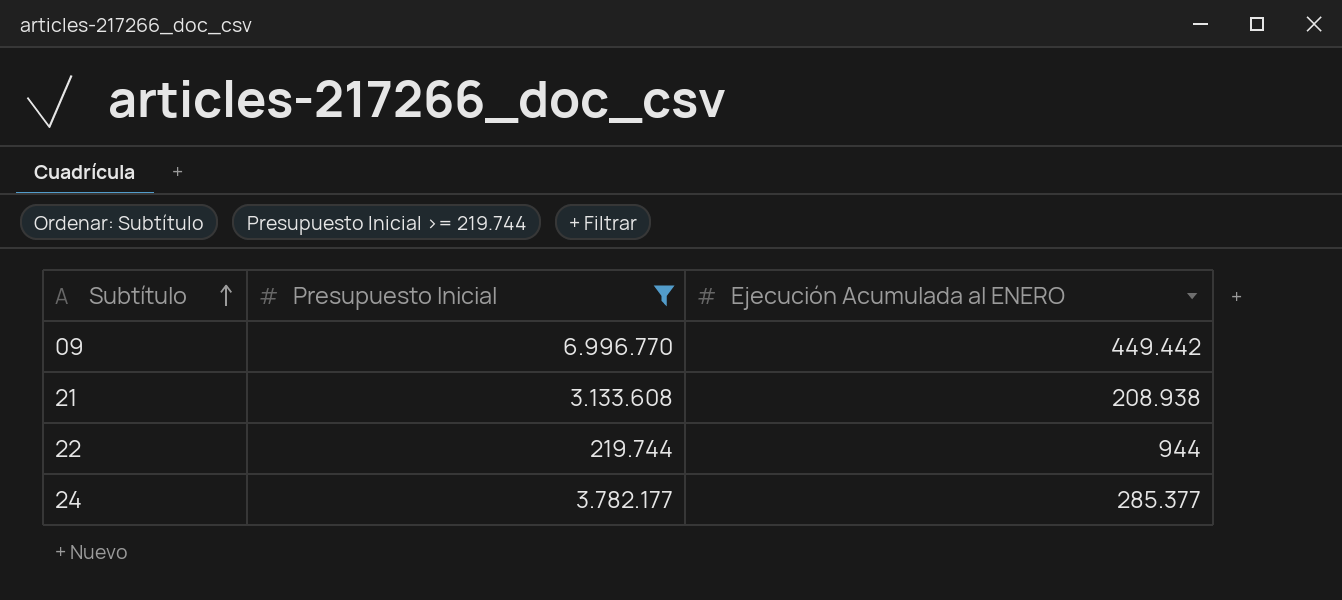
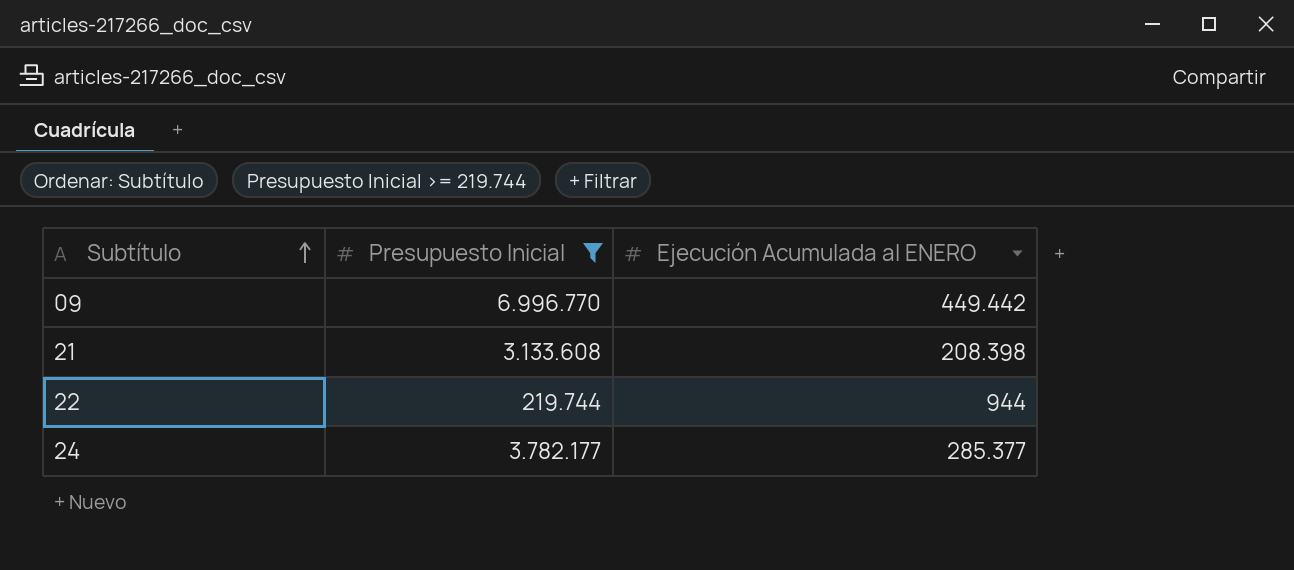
21 | Ejecución Acumulada al ENERO: 208.938 -> 208.398

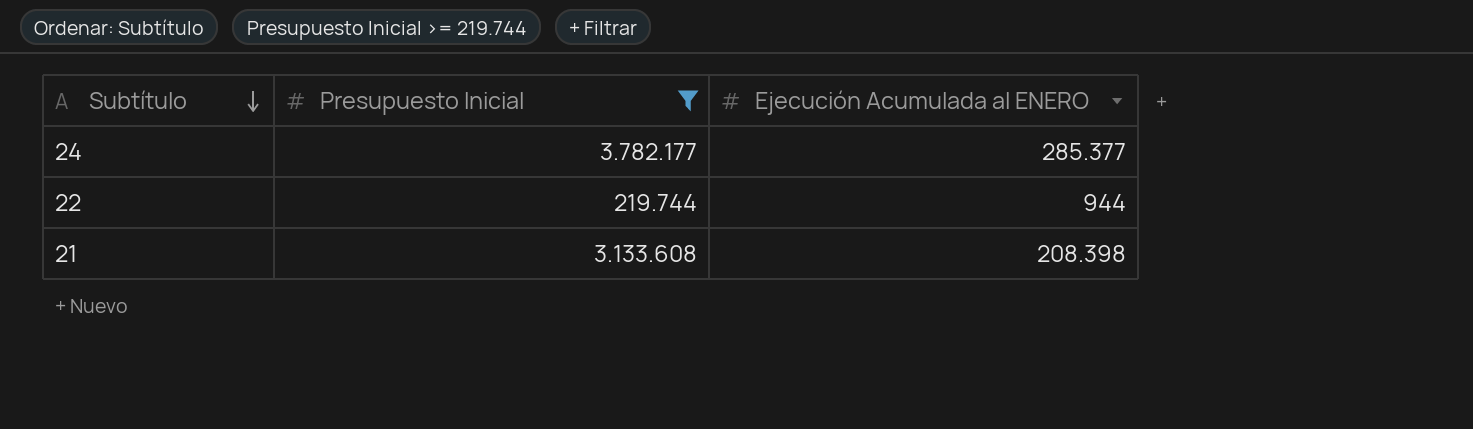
row order: Subtítulo ascending -> Subtítulo descending
row 09: 6.996.770 | 449.442 -> none

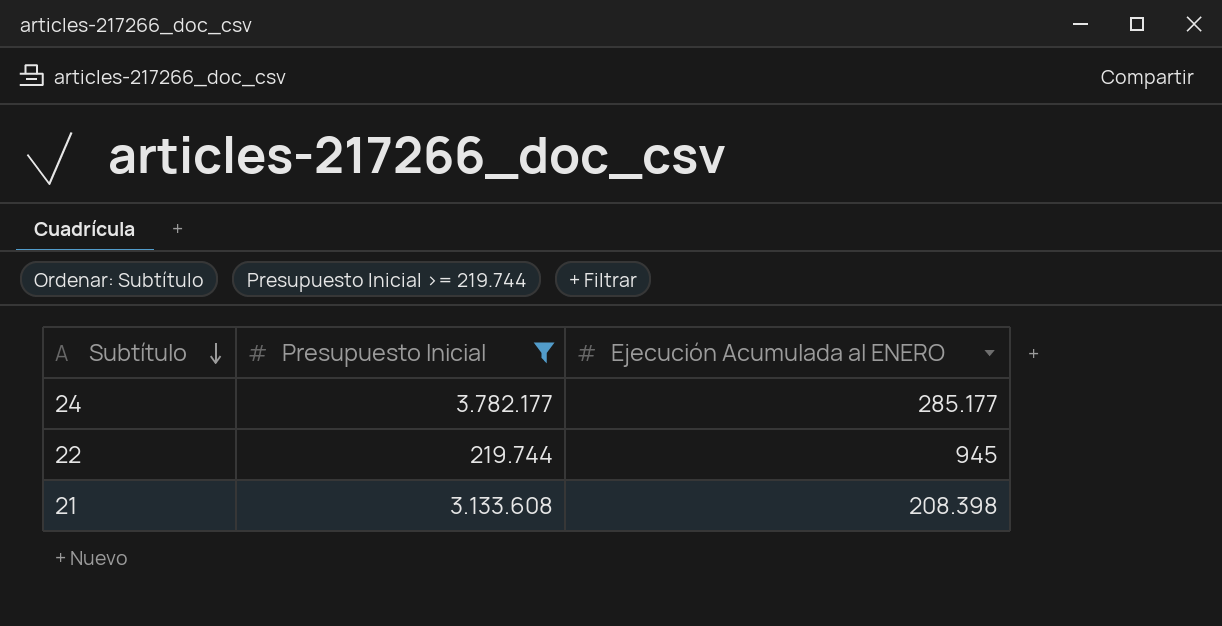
24 | Ejecución Acumulada al ENERO: 285.377 -> 285.177
22 | Ejecución Acumulada al ENERO: 944 -> 945

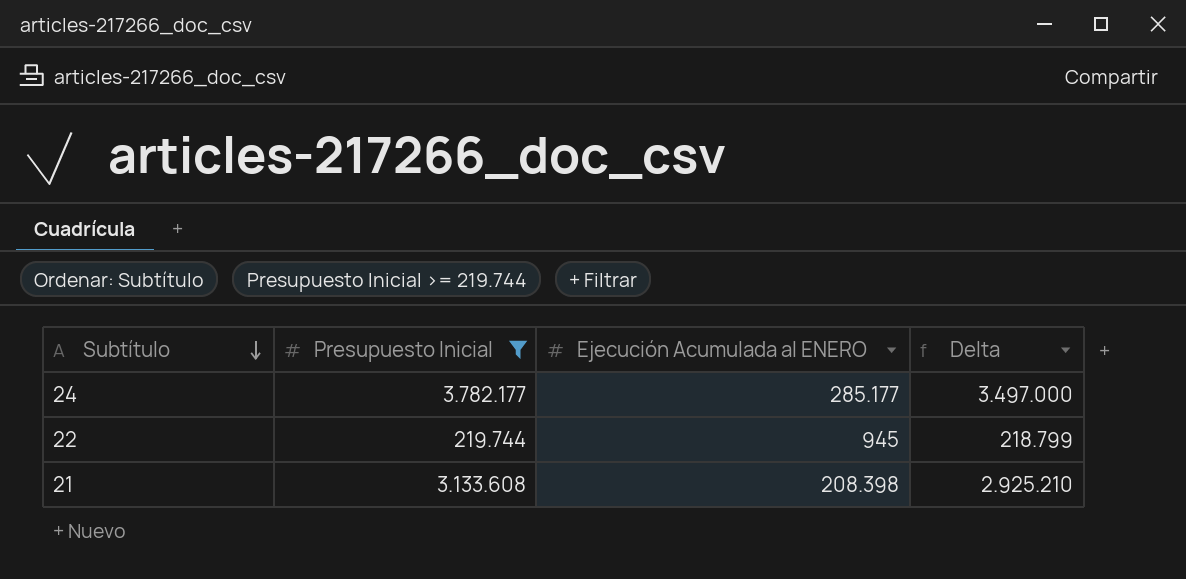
column Delta | formula: none -> [Presupuesto Inicial] - [Ejecución Acumulada al ENERO]

